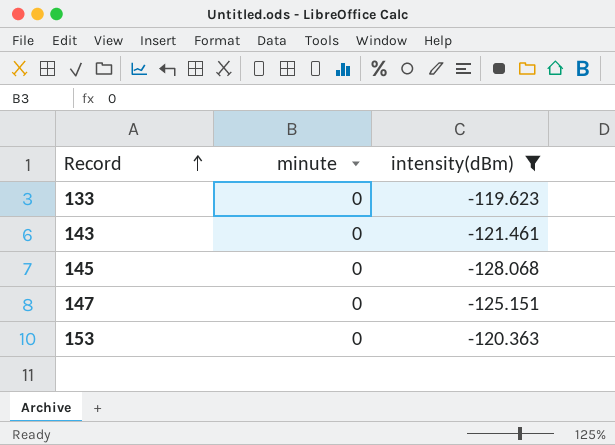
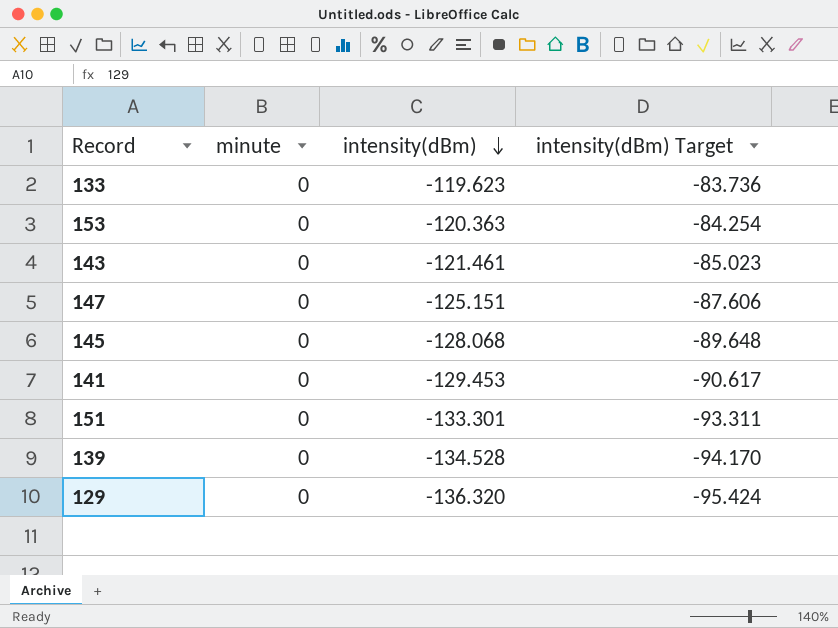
filter: intensity(dBm) >= -128.068 -> none
row order: Record ascending -> intensity(dBm) descending
column intensity(dBm) Target | formula: none -> [intensity(dBm)] * 0.7

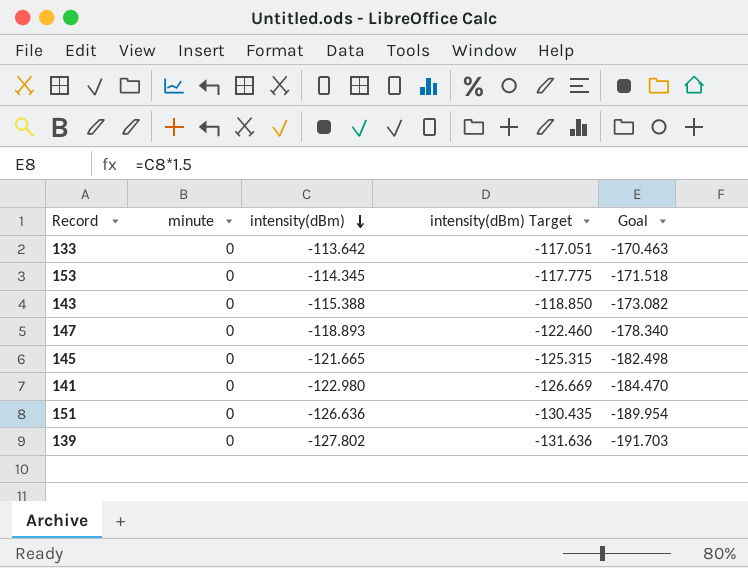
column intensity(dBm) Target | formula: [intensity(dBm)] * 0.7 -> [intensity(dBm)] * 1.03
column Goal | formula: none -> [intensity(dBm)] * 1.5
row 129: 0 | -136.320 | -95.424 -> none
133 | intensity(dBm): -119.623 -> -113.642
153 | intensity(dBm): -120.363 -> -114.345
143 | intensity(dBm): -121.461 -> -115.388
147 | intensity(dBm): -125.151 -> -118.893
145 | intensity(dBm): -128.068 -> -121.665
141 | intensity(dBm): -129.453 -> -122.980
151 | intensity(dBm): -133.301 -> -126.636
139 | intensity(dBm): -134.528 -> -127.802

